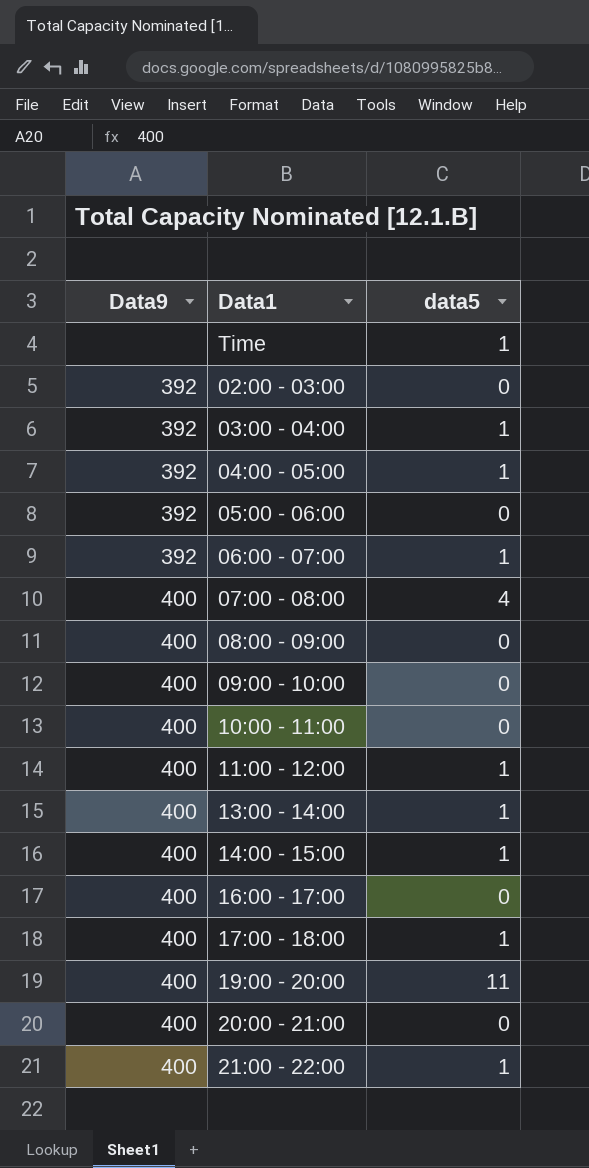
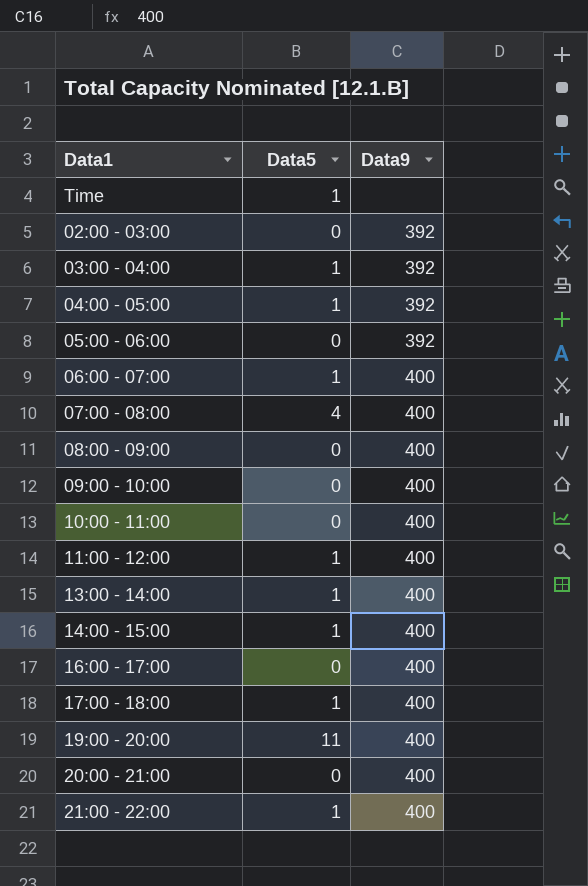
column name: data5 -> Data5
column Data9 | position: 1 -> 3
06:00 - 07:00 | Data9: 392 -> 400

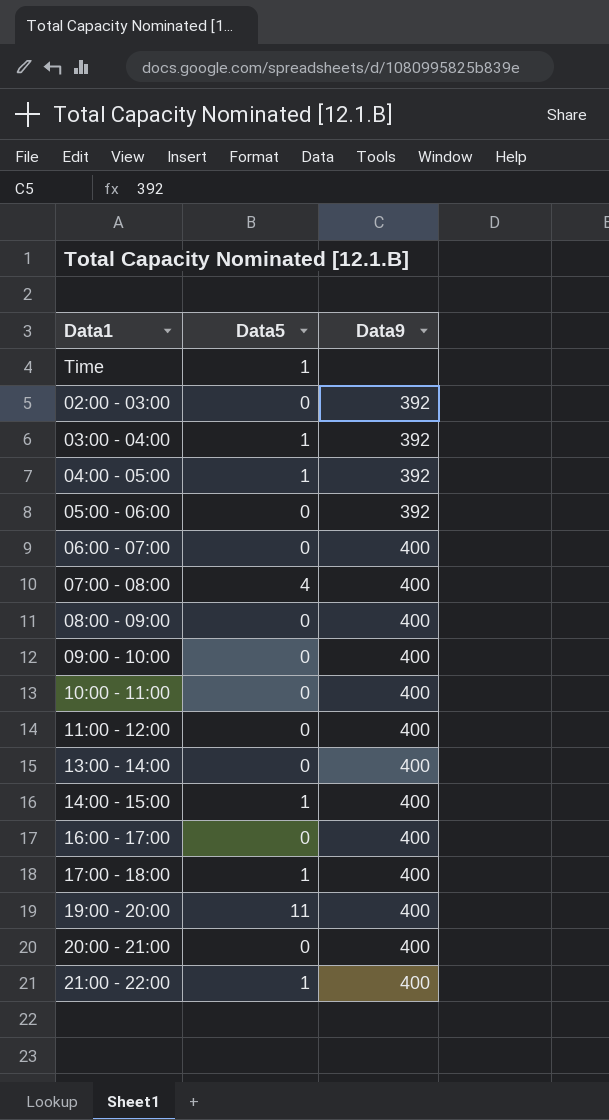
06:00 - 07:00 | Data5: 1 -> 0
11:00 - 12:00 | Data5: 1 -> 0
13:00 - 14:00 | Data5: 1 -> 0

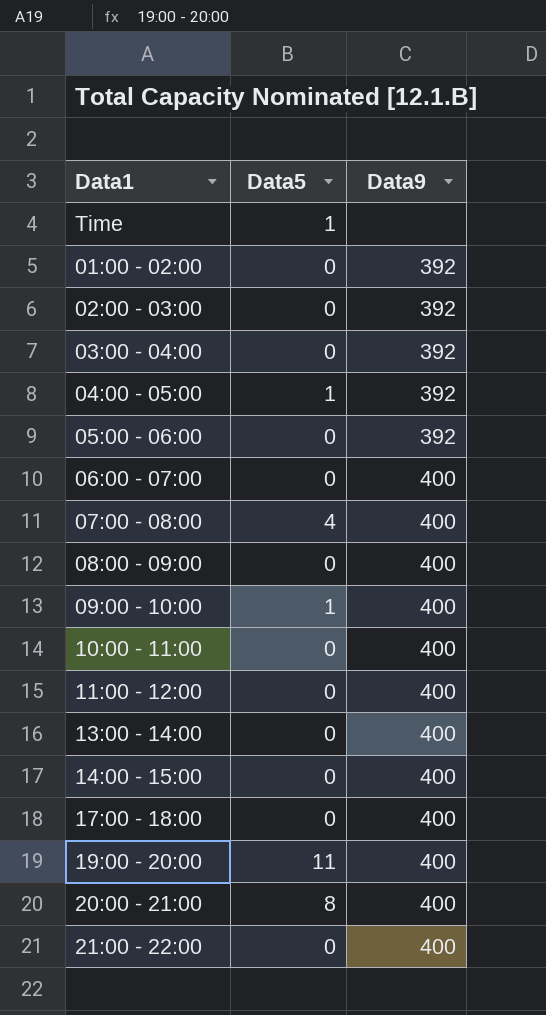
row 16:00 - 17:00: 0 | 400 -> none
row 01:00 - 02:00: none -> 0 | 392
03:00 - 04:00 | Data5: 1 -> 0
09:00 - 10:00 | Data5: 0 -> 1
14:00 - 15:00 | Data5: 1 -> 0
17:00 - 18:00 | Data5: 1 -> 0
20:00 - 21:00 | Data5: 0 -> 8
21:00 - 22:00 | Data5: 1 -> 0

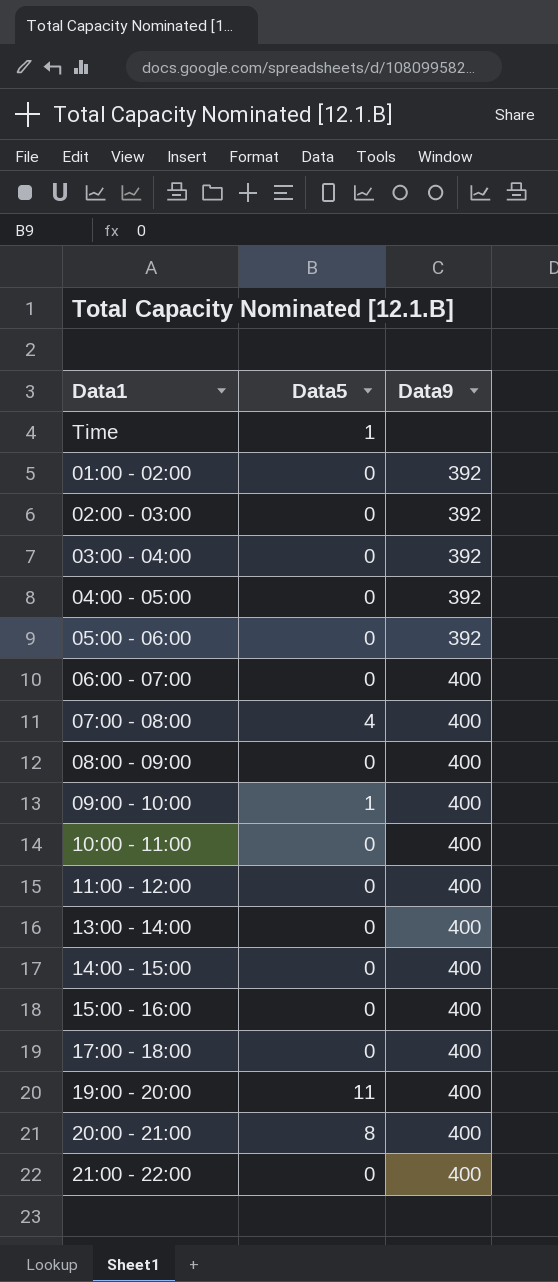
04:00 - 05:00 | Data5: 1 -> 0
row 15:00 - 16:00: none -> 0 | 400

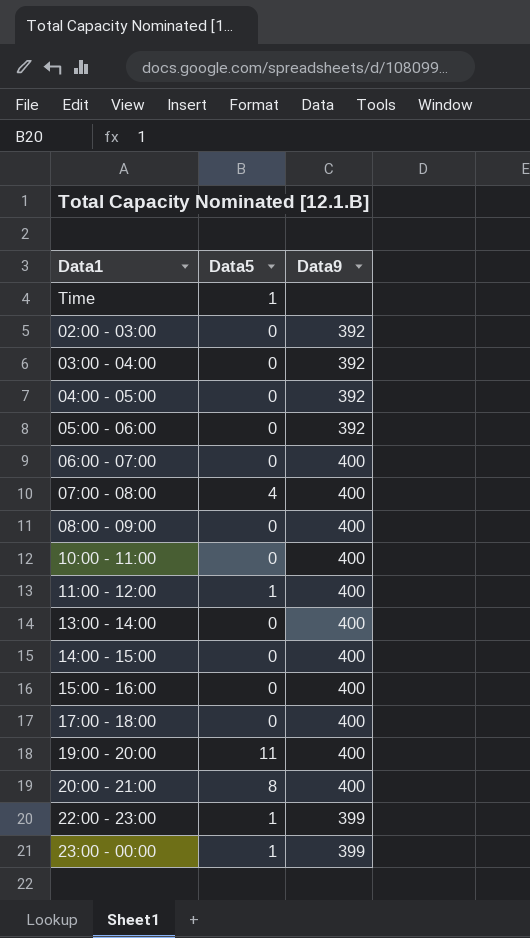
row 01:00 - 02:00: 0 | 392 -> none
row 09:00 - 10:00: 1 | 400 -> none
row 21:00 - 22:00: 0 | 400 -> none
11:00 - 12:00 | Data5: 0 -> 1
row 22:00 - 23:00: none -> 1 | 399
row 23:00 - 00:00: none -> 1 | 399

